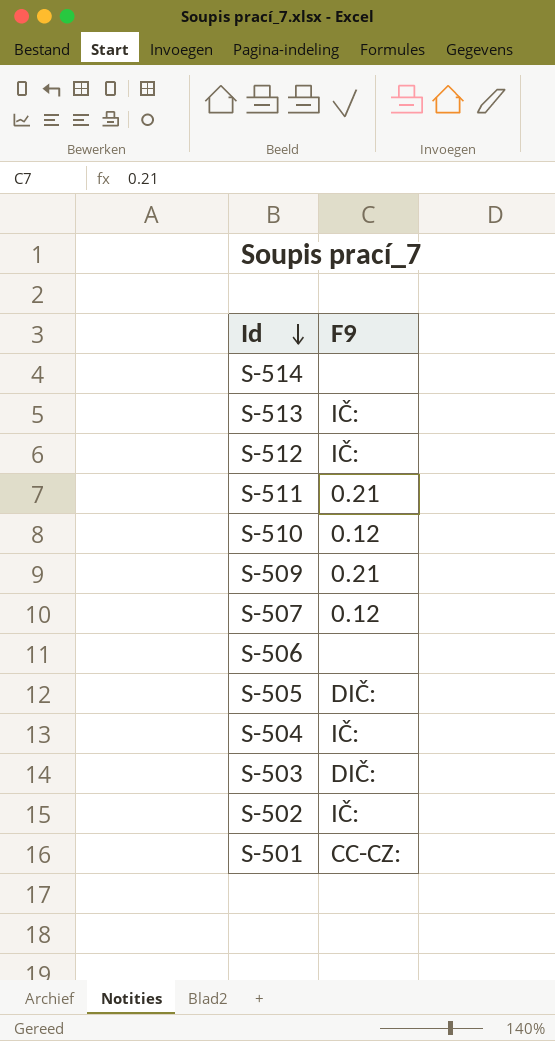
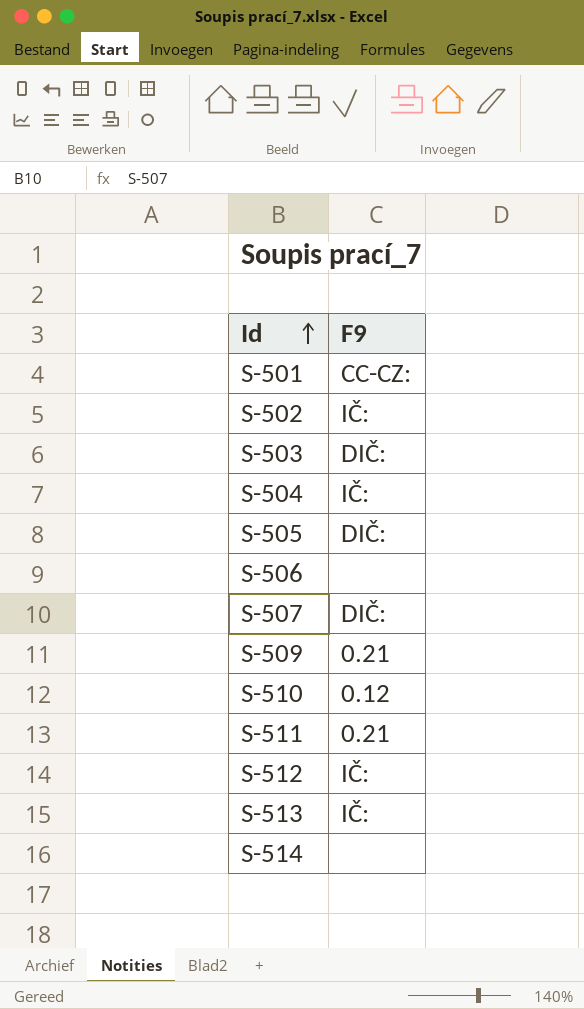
row order: Id descending -> Id ascending
S-507 | F9: 0.12 -> DIČ:

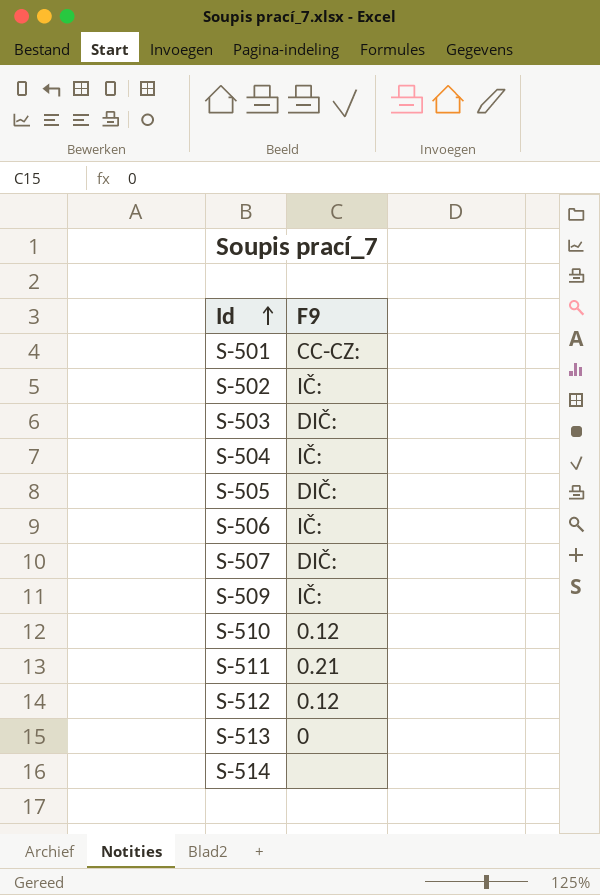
S-506 | F9: none -> IČ:
S-509 | F9: 0.21 -> IČ:
S-512 | F9: IČ: -> 0.12
S-513 | F9: IČ: -> 0

